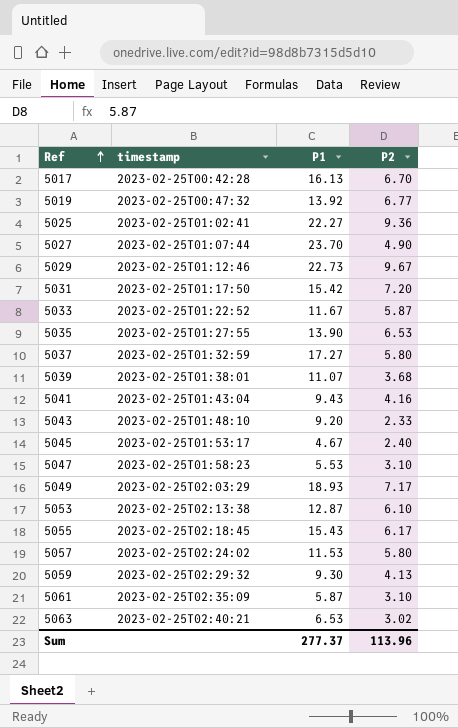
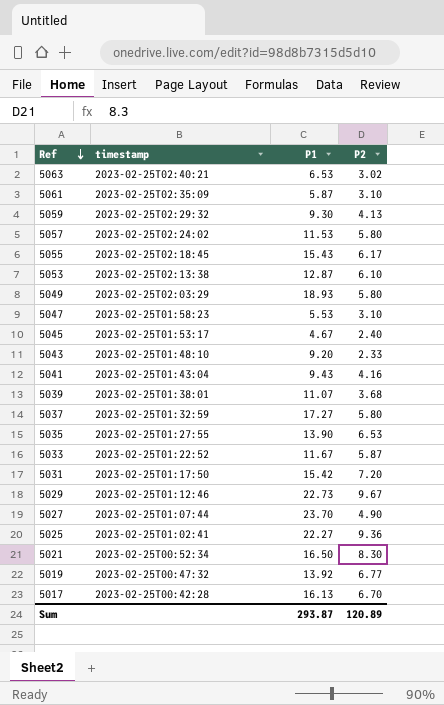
row order: Ref ascending -> Ref descending
5049 | P2: 7.17 -> 5.80
row 5021: none -> 2023-02-25T00:52:34 | 16.50 | 8.30
Sum | P1: 277.37 -> 293.87
Sum | P2: 113.96 -> 120.89

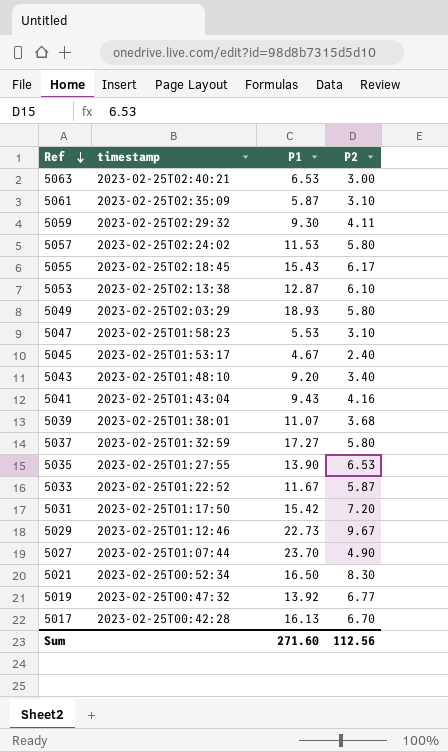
row 5025: 2023-02-25T01:02:41 | 22.27 | 9.36 -> none
5063 | P2: 3.02 -> 3.00
5059 | P2: 4.13 -> 4.11
5043 | P2: 2.33 -> 3.40
Sum | P1: 293.87 -> 271.60
Sum | P2: 120.89 -> 112.56

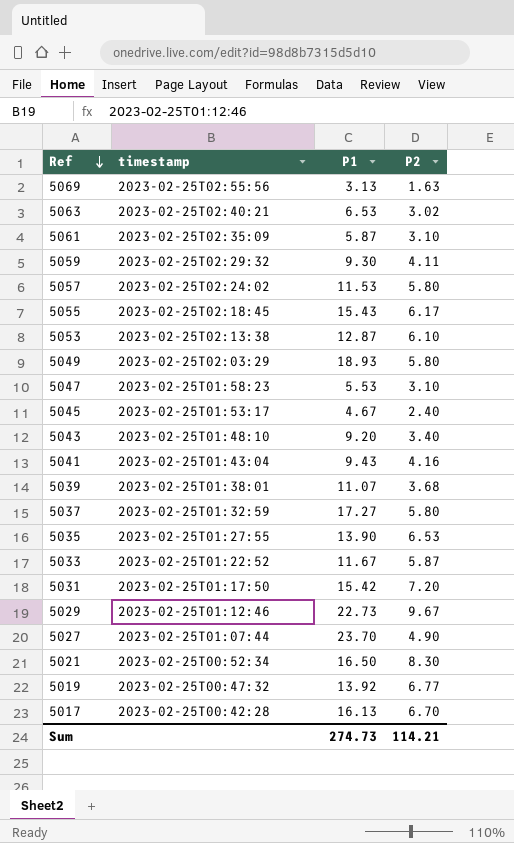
row 5069: none -> 2023-02-25T02:55:56 | 3.13 | 1.63
5063 | P2: 3.00 -> 3.02
Sum | P1: 271.60 -> 274.73
Sum | P2: 112.56 -> 114.21

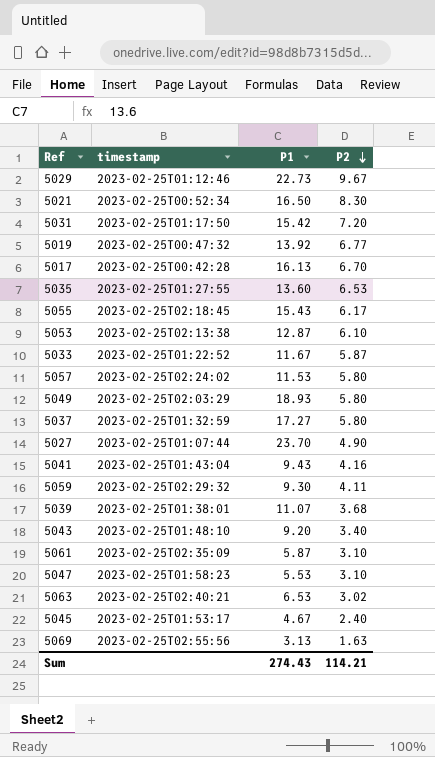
row order: Ref descending -> P2 descending
5035 | P1: 13.90 -> 13.60
Sum | P1: 274.73 -> 274.43

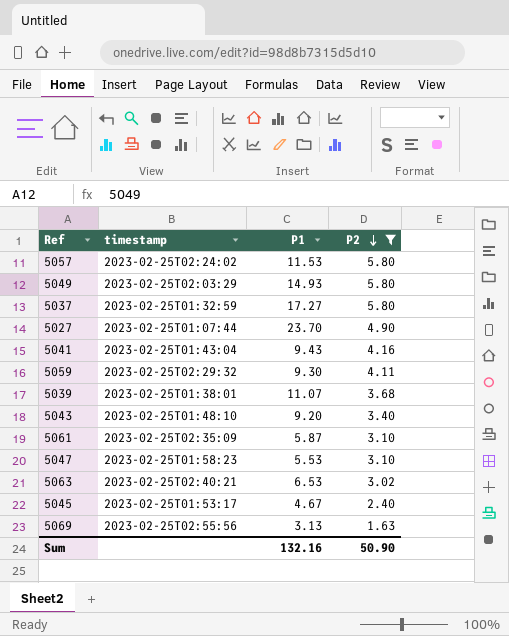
filter: none -> P2 <= 5.80
5049 | P1: 18.93 -> 14.93
Sum | P1: 274.43 -> 132.16
Sum | P2: 114.21 -> 50.90

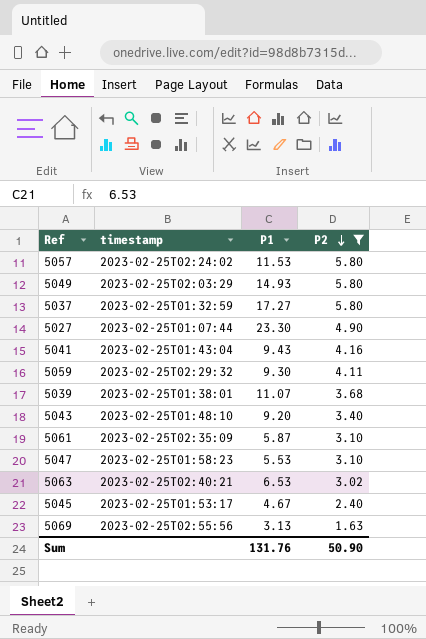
5027 | P1: 23.70 -> 23.30
Sum | P1: 132.16 -> 131.76

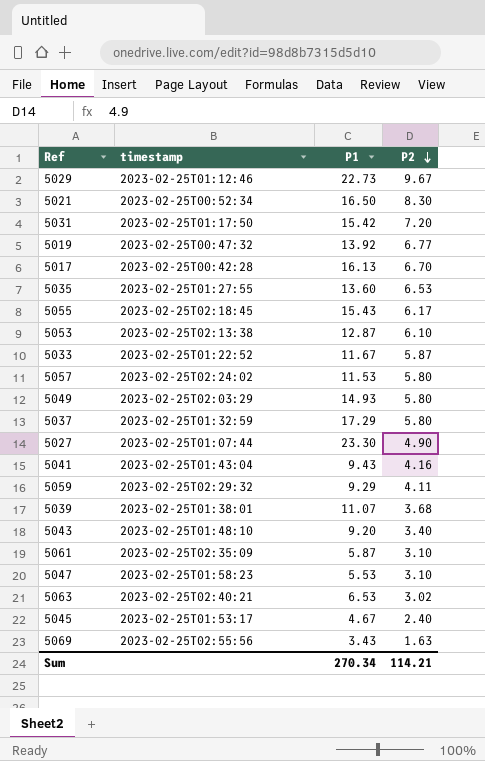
filter: P2 <= 5.80 -> none
5037 | P1: 17.27 -> 17.29
5059 | P1: 9.30 -> 9.29
5069 | P1: 3.13 -> 3.43
Sum | P1: 131.76 -> 270.34
Sum | P2: 50.90 -> 114.21

